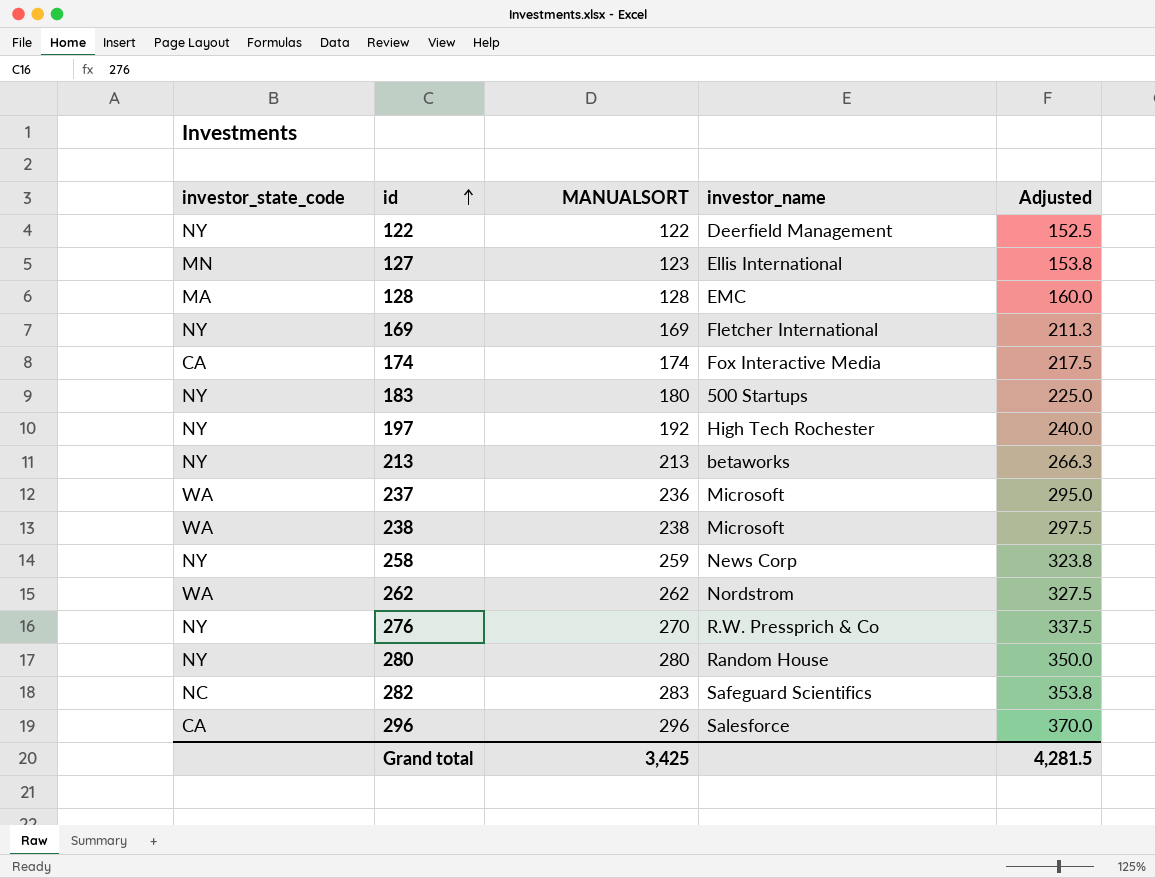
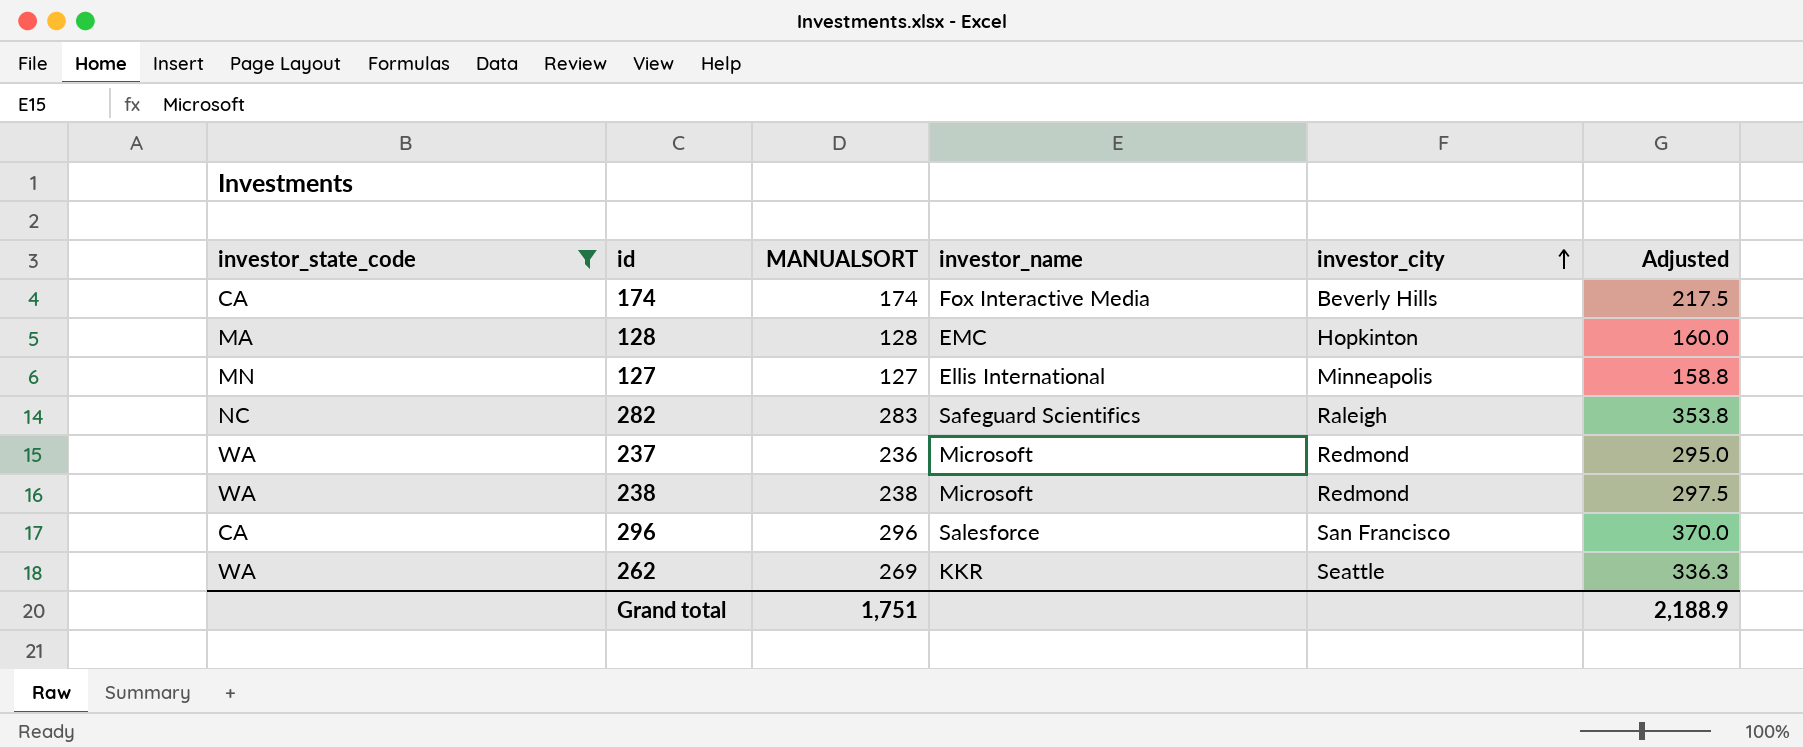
filter: none -> investor_state_code != NY
row order: id ascending -> investor_city ascending
column investor_city | position: none -> 5
127 | MANUALSORT: 123 -> 127
127 | Adjusted: 153.8 -> 158.8
262 | MANUALSORT: 262 -> 269
262 | investor_name: Nordstrom -> KKR
262 | Adjusted: 327.5 -> 336.3
Grand total | MANUALSORT: 3,425 -> 1,751
Grand total | Adjusted: 4,281.5 -> 2,188.9

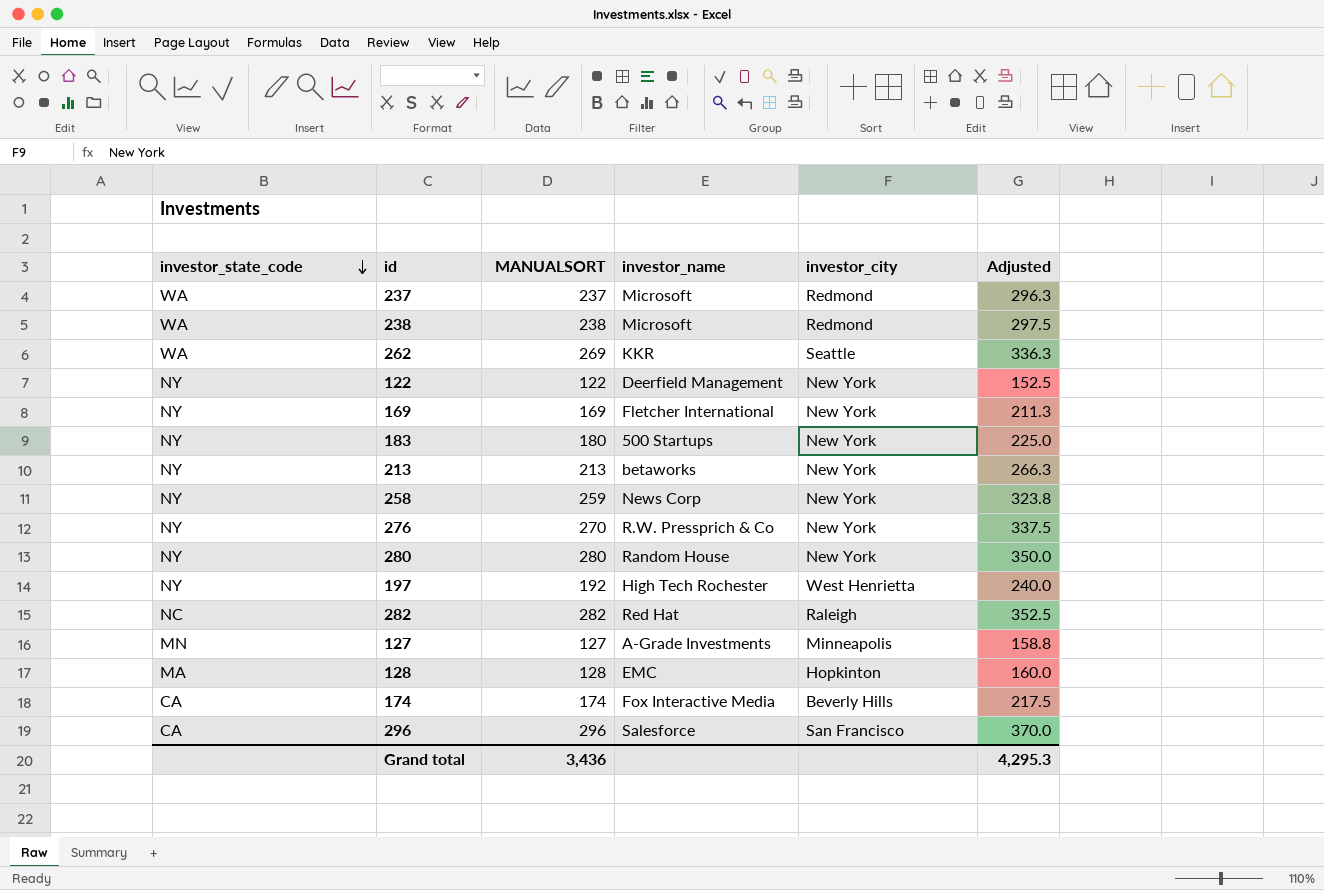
filter: investor_state_code != NY -> none
row order: investor_city ascending -> investor_state_code descending
237 | MANUALSORT: 236 -> 237
237 | Adjusted: 295.0 -> 296.3
282 | MANUALSORT: 283 -> 282
282 | investor_name: Safeguard Scientifics -> Red Hat
282 | Adjusted: 353.8 -> 352.5
127 | investor_name: Ellis International -> A-Grade Investments
Grand total | MANUALSORT: 1,751 -> 3,436
Grand total | Adjusted: 2,188.9 -> 4,295.3

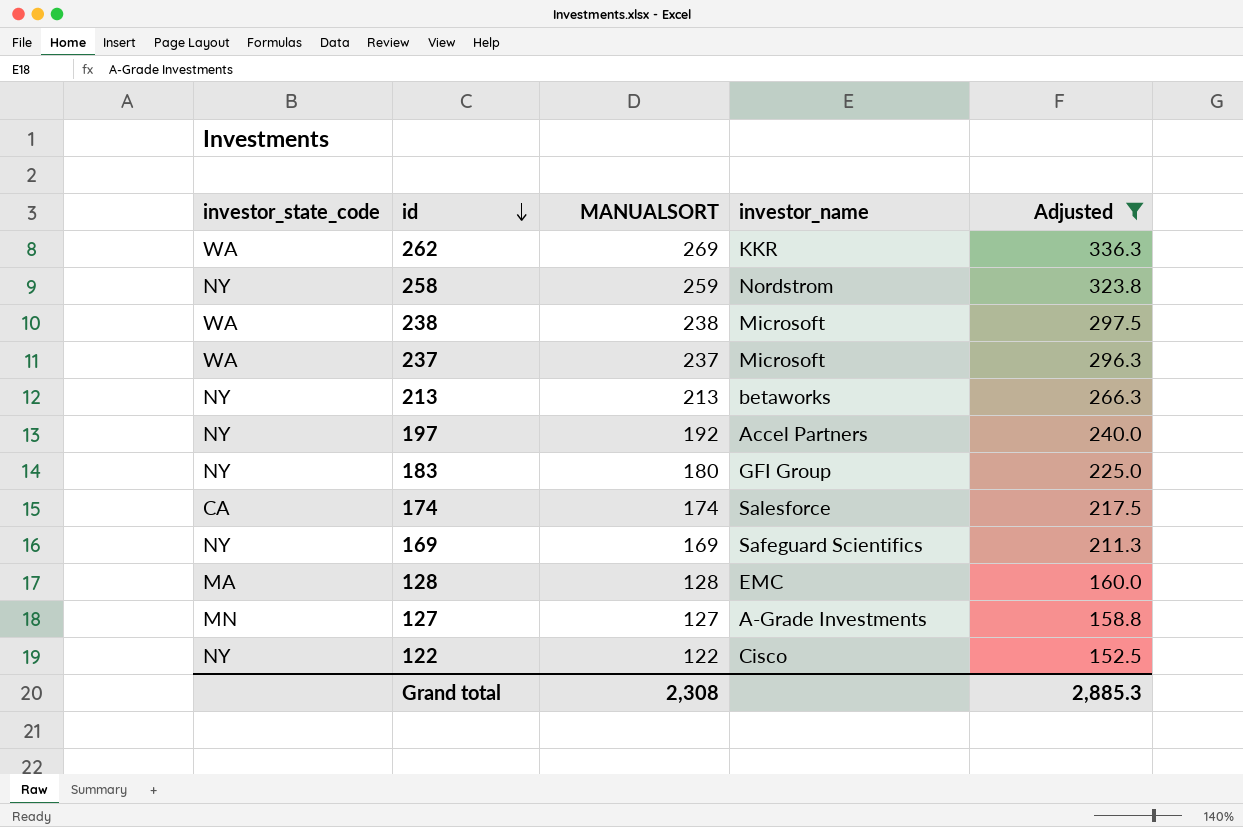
filter: none -> Adjusted <= 336.3
row order: investor_state_code descending -> id descending
column investor_city | position: 5 -> none
258 | investor_name: News Corp -> Nordstrom
197 | investor_name: High Tech Rochester -> Accel Partners
183 | investor_name: 500 Startups -> GFI Group
174 | investor_name: Fox Interactive Media -> Salesforce
169 | investor_name: Fletcher International -> Safeguard Scientifics
122 | investor_name: Deerfield Management -> Cisco
Grand total | MANUALSORT: 3,436 -> 2,308
Grand total | Adjusted: 4,295.3 -> 2,885.3

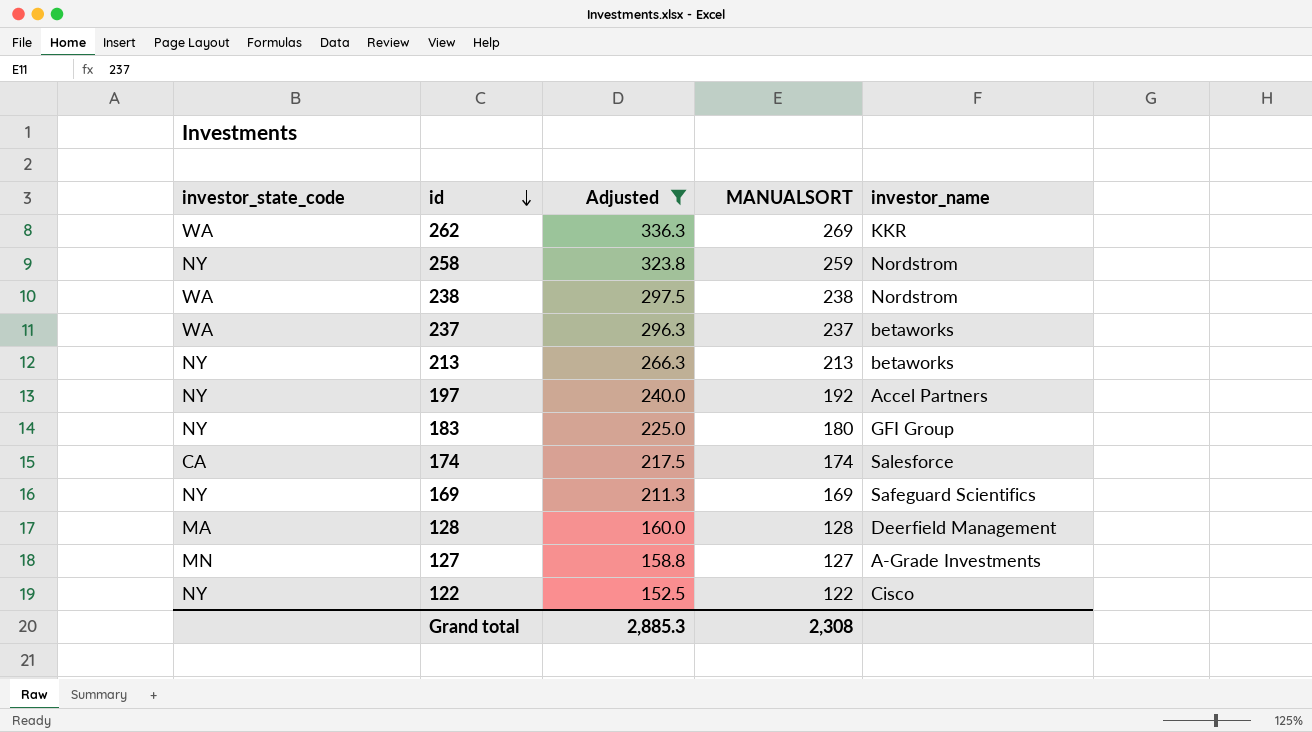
column Adjusted | position: 5 -> 3
238 | investor_name: Microsoft -> Nordstrom
237 | investor_name: Microsoft -> betaworks
128 | investor_name: EMC -> Deerfield Management

